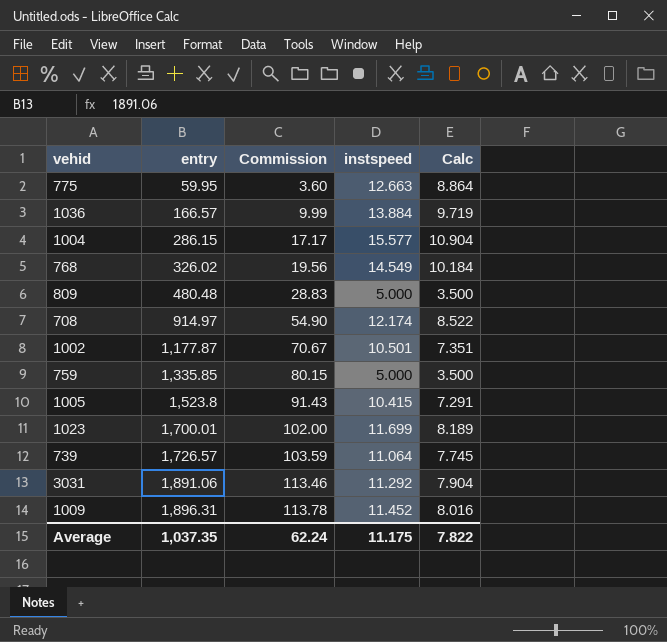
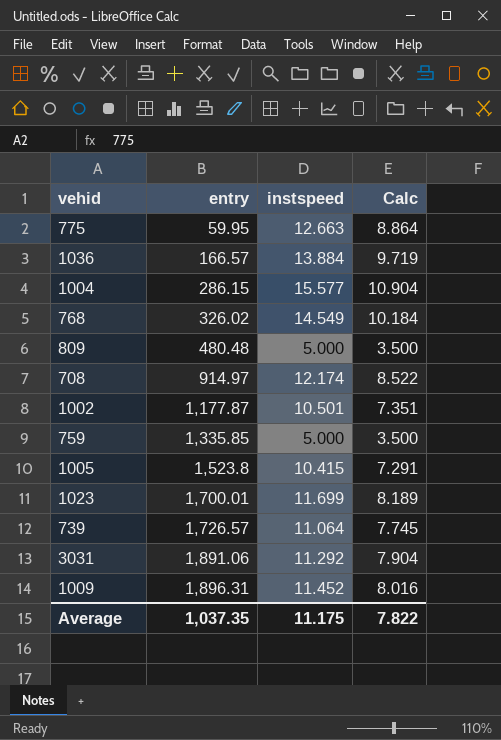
column Commission | formula: [entry] * 0.06 -> none

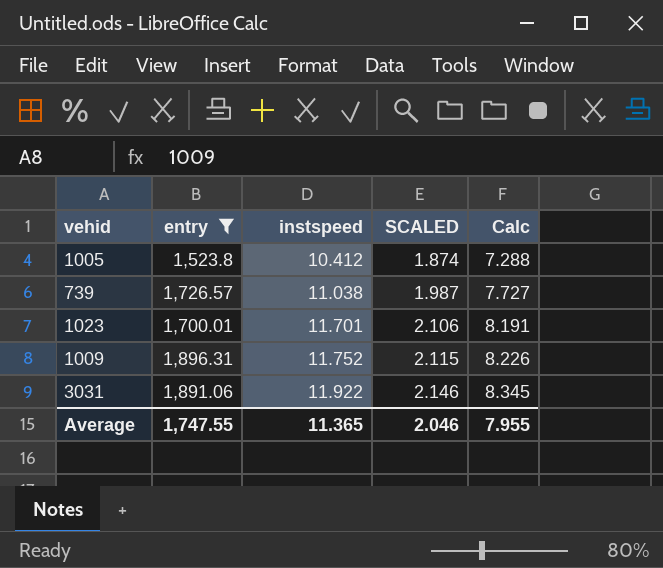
filter: none -> entry >= 1,523.8
row order: entry ascending -> instspeed ascending
column SCALED | formula: none -> [instspeed] * 0.18
1005 | instspeed: 10.415 -> 10.412
1005 | Calc: 7.291 -> 7.288
739 | instspeed: 11.064 -> 11.038
739 | Calc: 7.745 -> 7.727
1023 | instspeed: 11.699 -> 11.701
1023 | Calc: 8.189 -> 8.191
1009 | instspeed: 11.452 -> 11.752
1009 | Calc: 8.016 -> 8.226
3031 | instspeed: 11.292 -> 11.922
3031 | Calc: 7.904 -> 8.345
Average | entry: 1,037.35 -> 1,747.55
Average | instspeed: 11.175 -> 11.365
Average | Calc: 7.822 -> 7.955

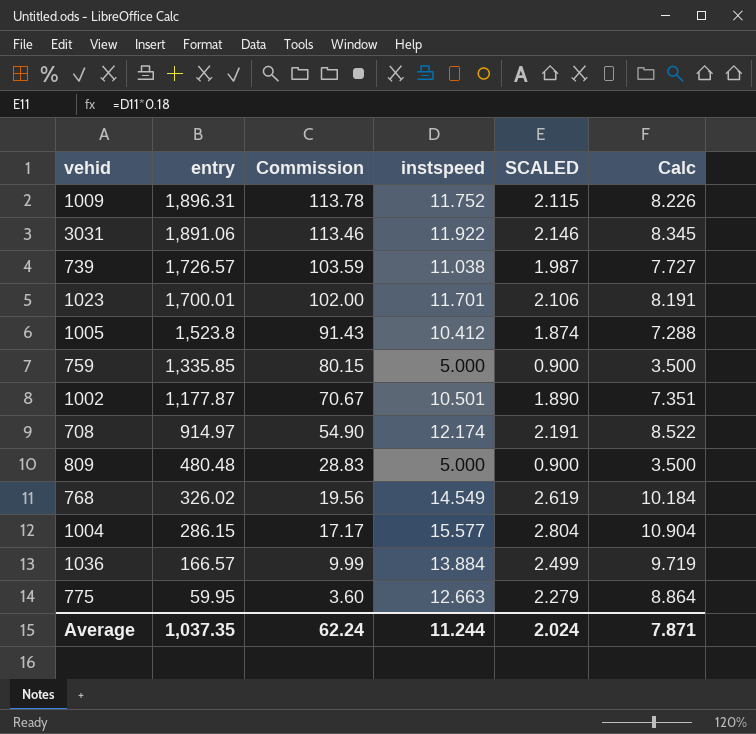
filter: entry >= 1,523.8 -> none
row order: instspeed ascending -> entry descending
column Commission | formula: none -> [entry] * 0.06
Average | entry: 1,747.55 -> 1,037.35
Average | instspeed: 11.365 -> 11.244
Average | SCALED: 2.046 -> 2.024
Average | Calc: 7.955 -> 7.871

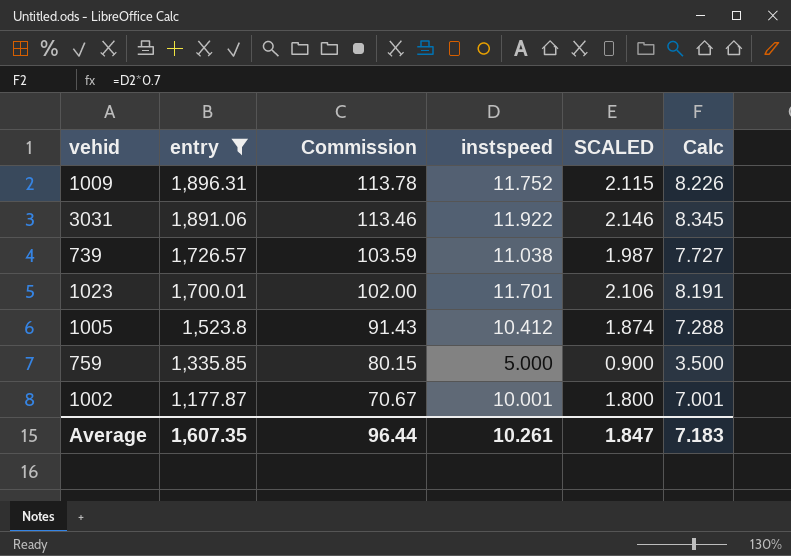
filter: none -> entry >= 1,177.87
1002 | instspeed: 10.501 -> 10.001
1002 | SCALED: 1.890 -> 1.800
1002 | Calc: 7.351 -> 7.001
Average | entry: 1,037.35 -> 1,607.35
Average | Commission: 62.24 -> 96.44
Average | instspeed: 11.244 -> 10.261
Average | SCALED: 2.024 -> 1.847
Average | Calc: 7.871 -> 7.183

